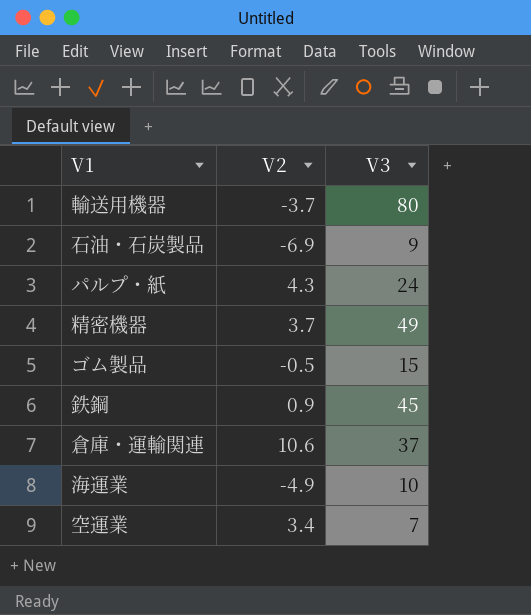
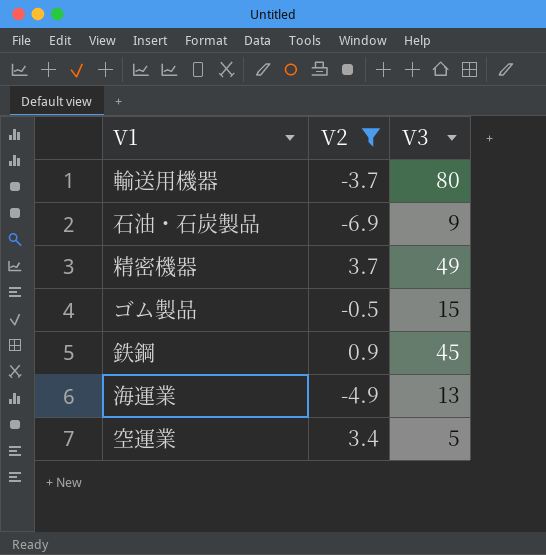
filter: none -> V2 <= 3.7
海運業 | V3: 10 -> 13
空運業 | V3: 7 -> 5

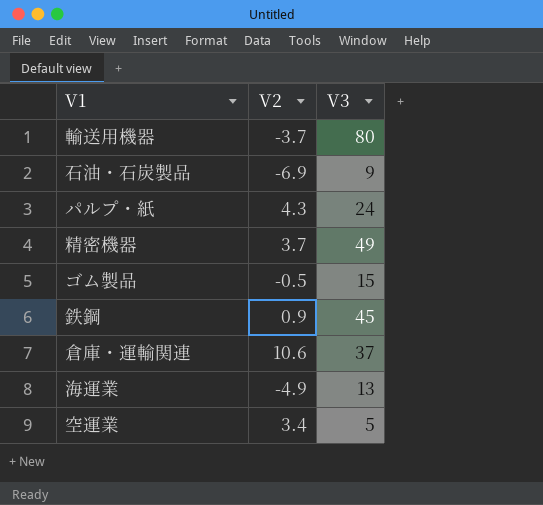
filter: V2 <= 3.7 -> none

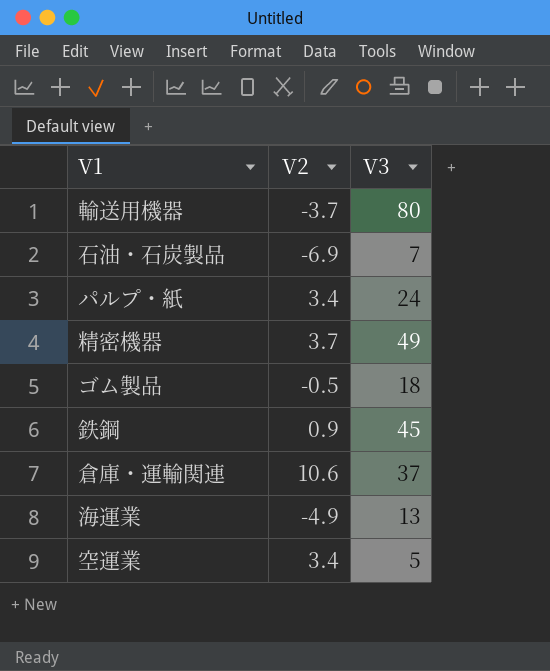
石油・石炭製品 | V3: 9 -> 7
パルプ・紙 | V2: 4.3 -> 3.4
ゴム製品 | V3: 15 -> 18

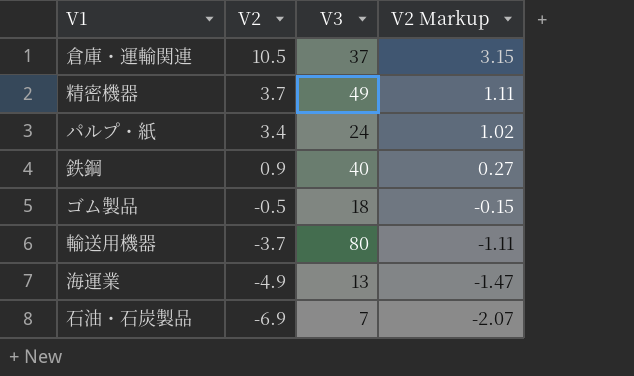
row order: none -> V2 descending
column V2 Markup | formula: none -> [V2] * 0.3
row 空運業: 3.4 | 5 -> none
倉庫・運輸関連 | V2: 10.6 -> 10.5
鉄鋼 | V3: 45 -> 40

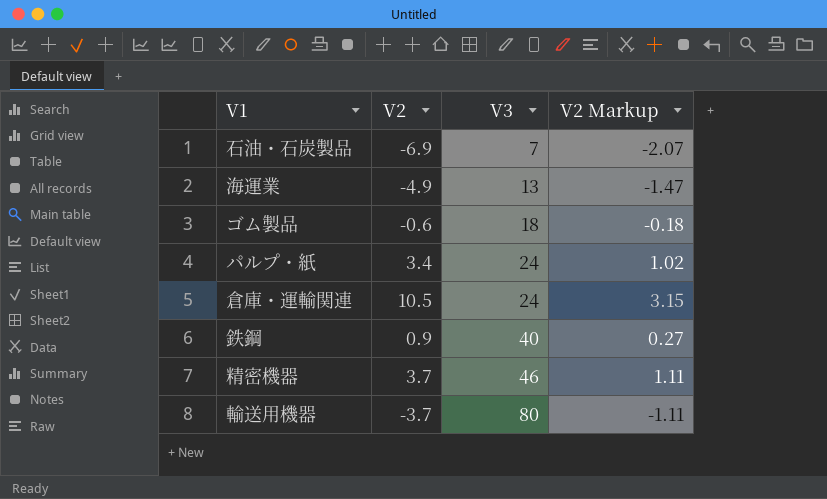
row order: V2 descending -> V3 ascending
ゴム製品 | V2: -0.5 -> -0.6
ゴム製品 | V2 Markup: -0.15 -> -0.18
倉庫・運輸関連 | V3: 37 -> 24
精密機器 | V3: 49 -> 46

